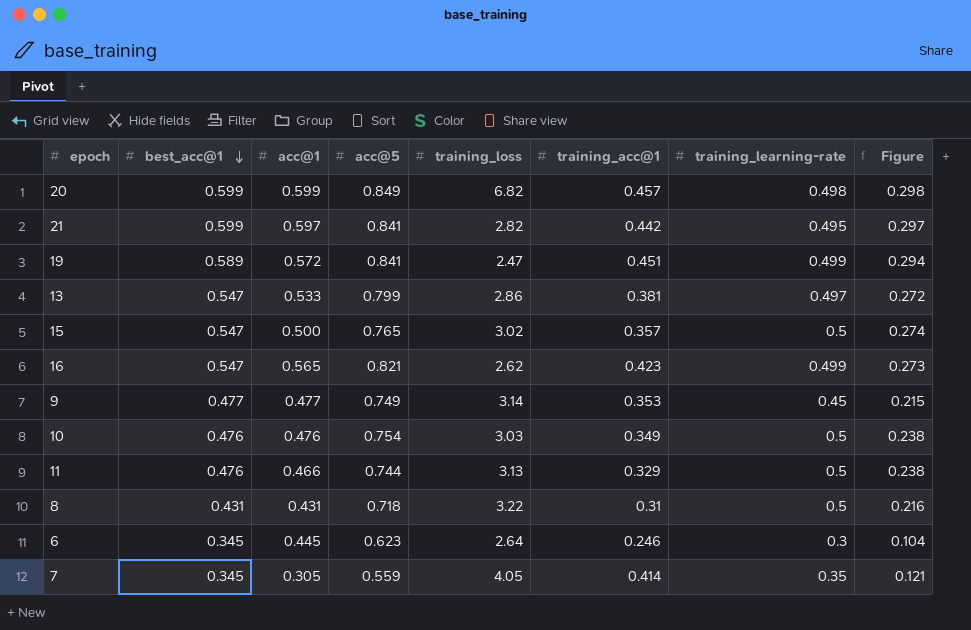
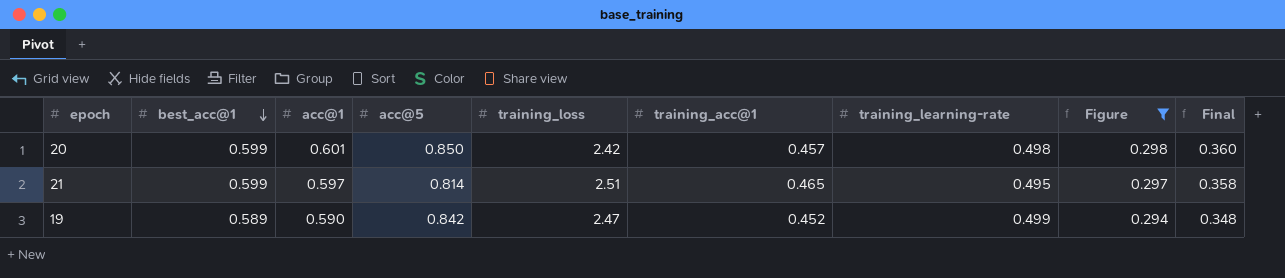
filter: none -> Figure >= 0.294
column Final | formula: none -> [best_acc@1] * [acc@1]
20 | acc@1: 0.599 -> 0.601
20 | acc@5: 0.849 -> 0.850
20 | training_loss: 6.82 -> 2.42
21 | acc@5: 0.841 -> 0.814
21 | training_loss: 2.82 -> 2.51
21 | training_acc@1: 0.442 -> 0.465
19 | acc@1: 0.572 -> 0.590
19 | acc@5: 0.841 -> 0.842
19 | training_acc@1: 0.451 -> 0.452

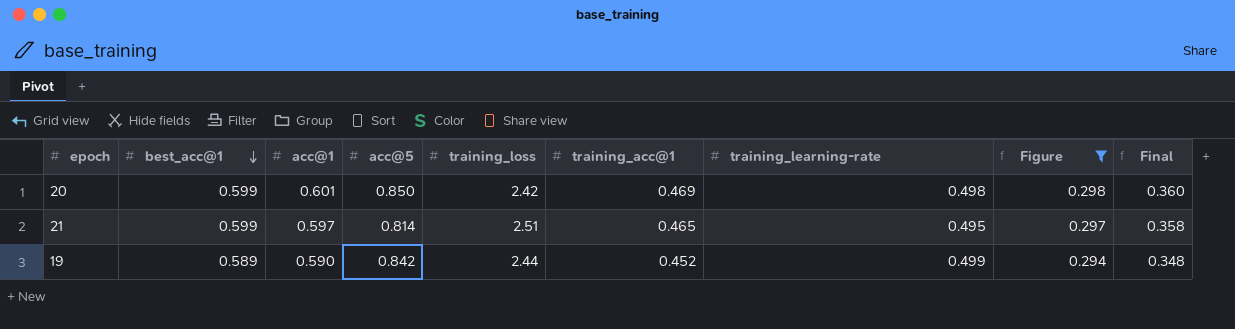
20 | training_acc@1: 0.457 -> 0.469
19 | training_loss: 2.47 -> 2.44

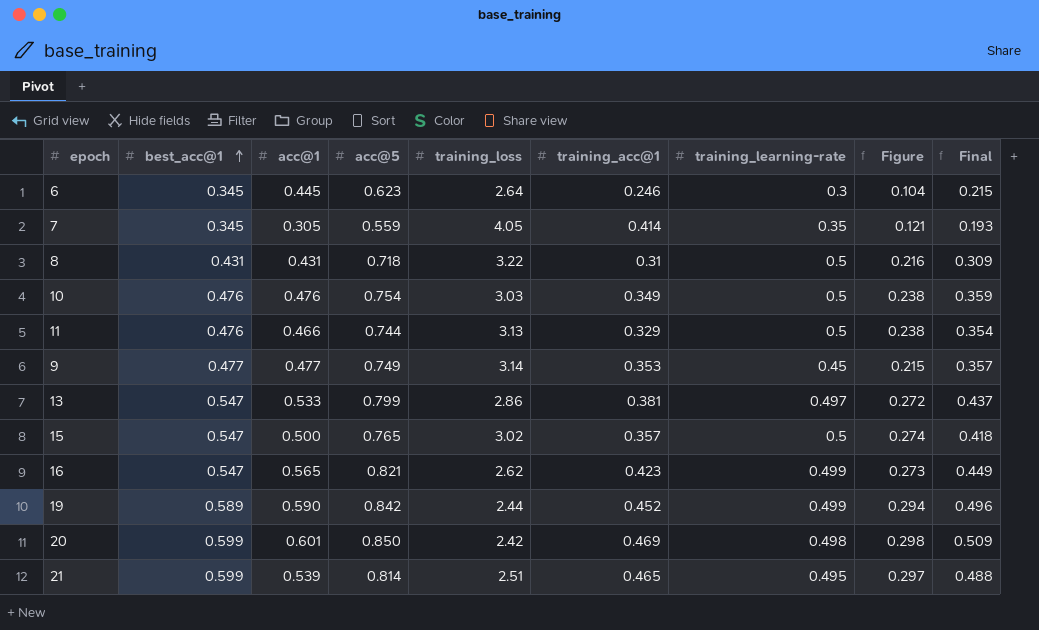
filter: Figure >= 0.294 -> none
row order: best_acc@1 descending -> best_acc@1 ascending
column Final | formula: [best_acc@1] * [acc@1] -> [best_acc@1] * [acc@5]
21 | acc@1: 0.597 -> 0.539

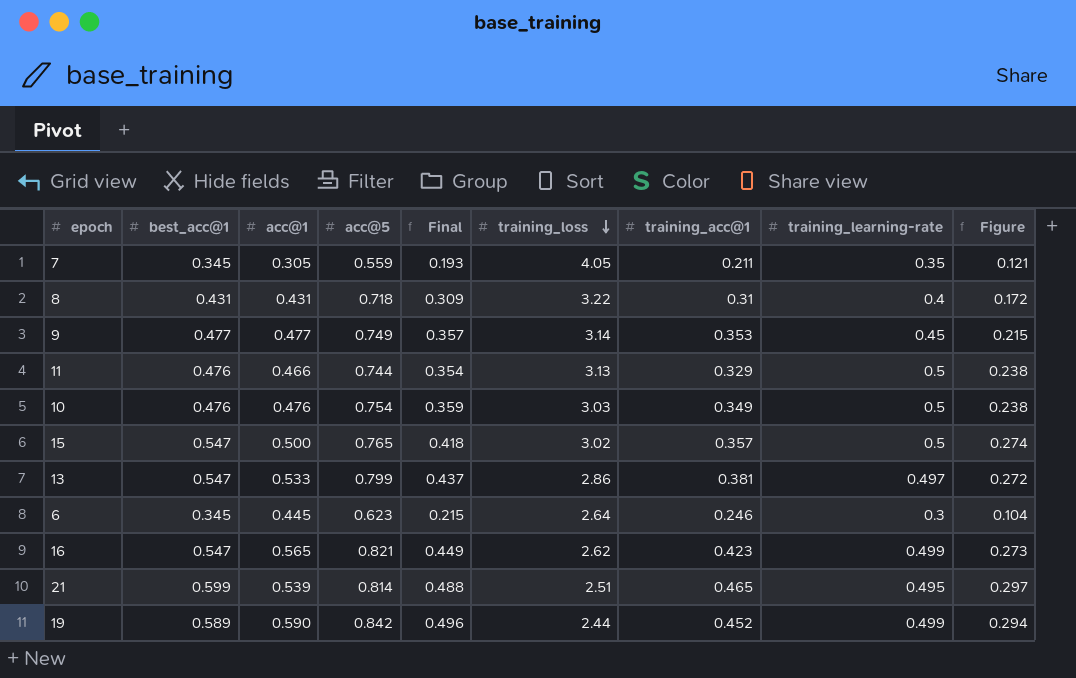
row order: best_acc@1 ascending -> training_loss descending
column Final | position: 9 -> 5
row 20: 0.599 | 0.601 | 0.850 | 2.42 | 0.469 | 0.498 | 0.298 | 0.509 -> none
7 | training_acc@1: 0.414 -> 0.211
8 | training_learning-rate: 0.5 -> 0.4
8 | Figure: 0.216 -> 0.172

